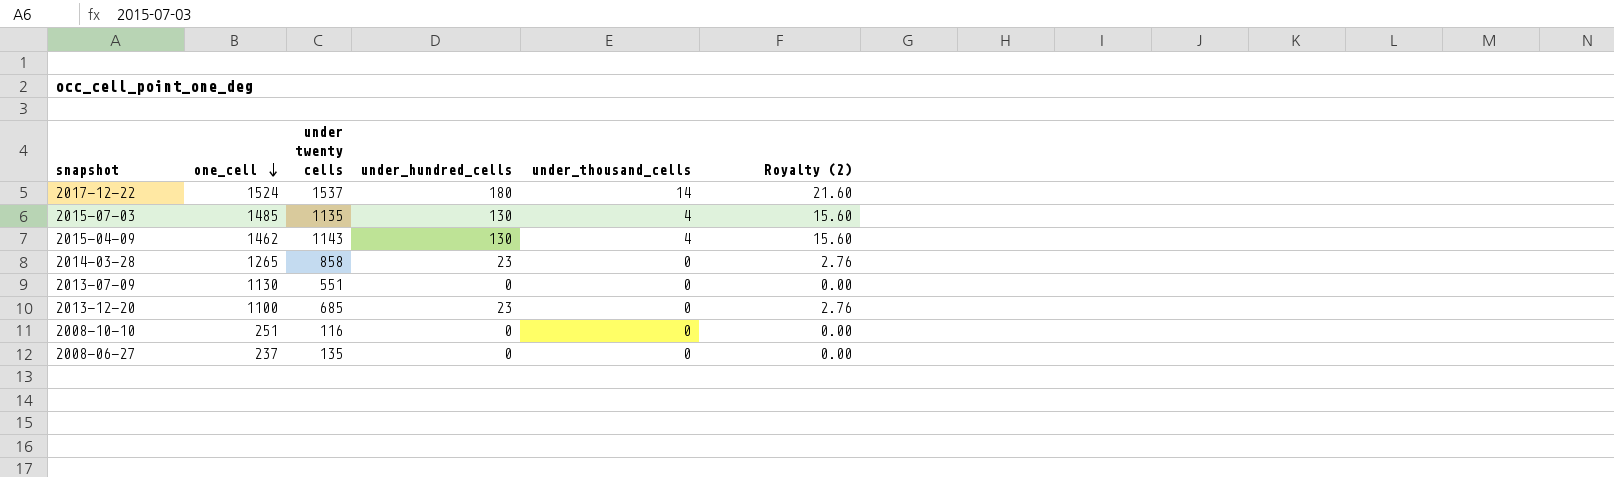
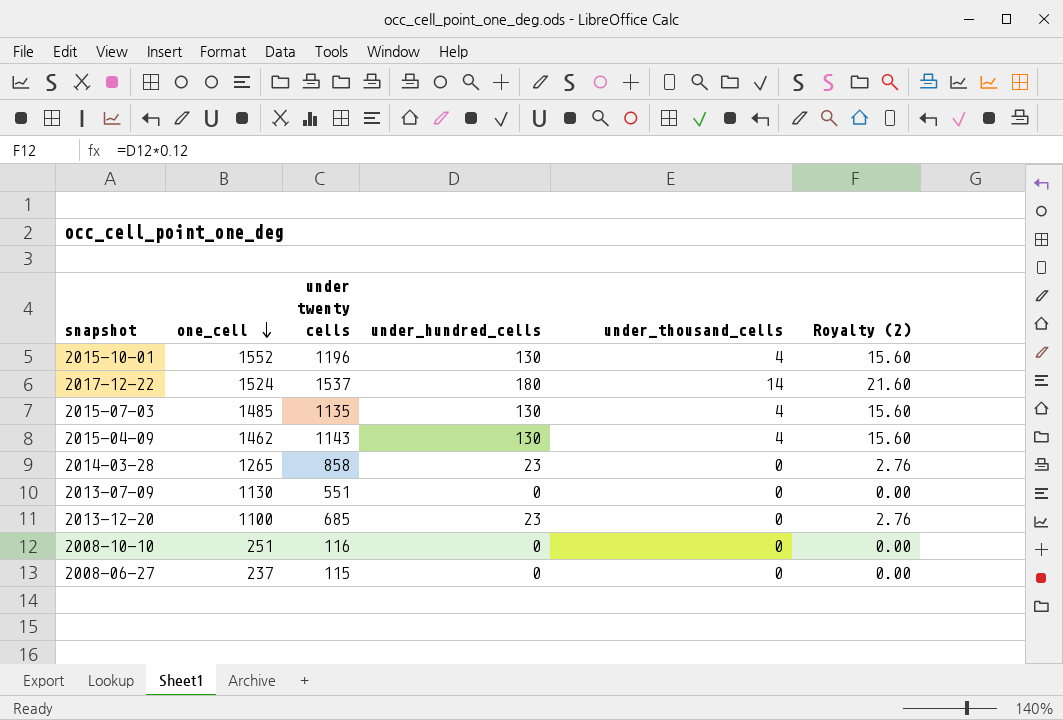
row 2015-10-01: none -> 1552 | 1196 | 130 | 4 | 15.60
2008-06-27 | under twenty cells: 135 -> 115

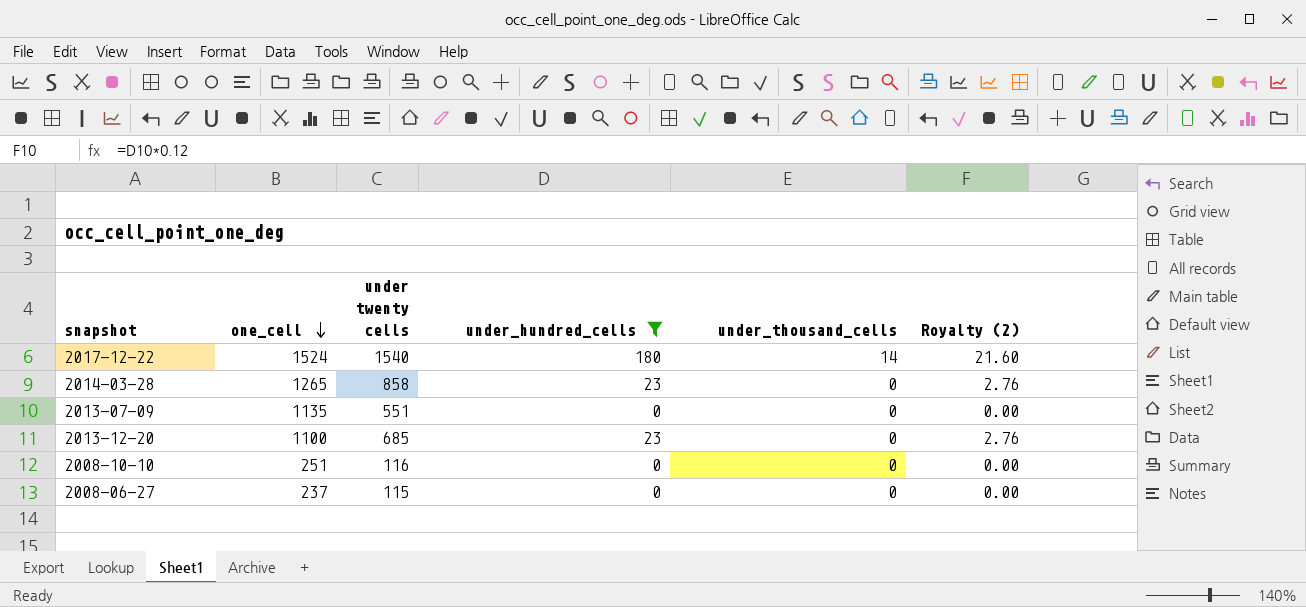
filter: none -> under_hundred_cells != 130
2017-12-22 | under twenty cells: 1537 -> 1540
2013-07-09 | one_cell: 1130 -> 1135

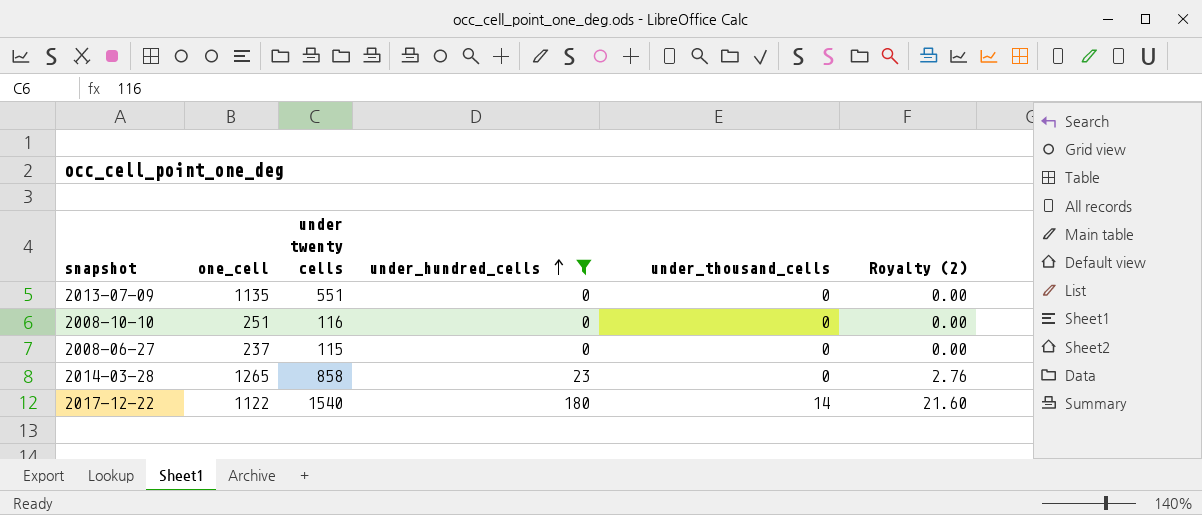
row order: one_cell descending -> under_hundred_cells ascending
row 2013-12-20: 1100 | 685 | 23 | 0 | 2.76 -> none
2017-12-22 | one_cell: 1524 -> 1122

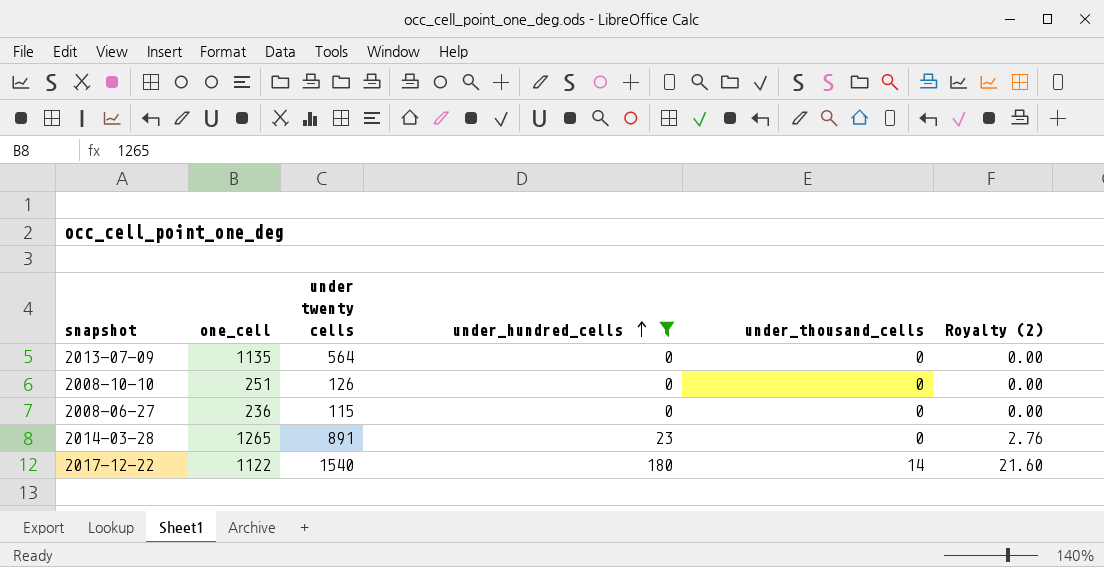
2013-07-09 | under twenty cells: 551 -> 564
2008-10-10 | under twenty cells: 116 -> 126
2008-06-27 | one_cell: 237 -> 236
2014-03-28 | under twenty cells: 858 -> 891

